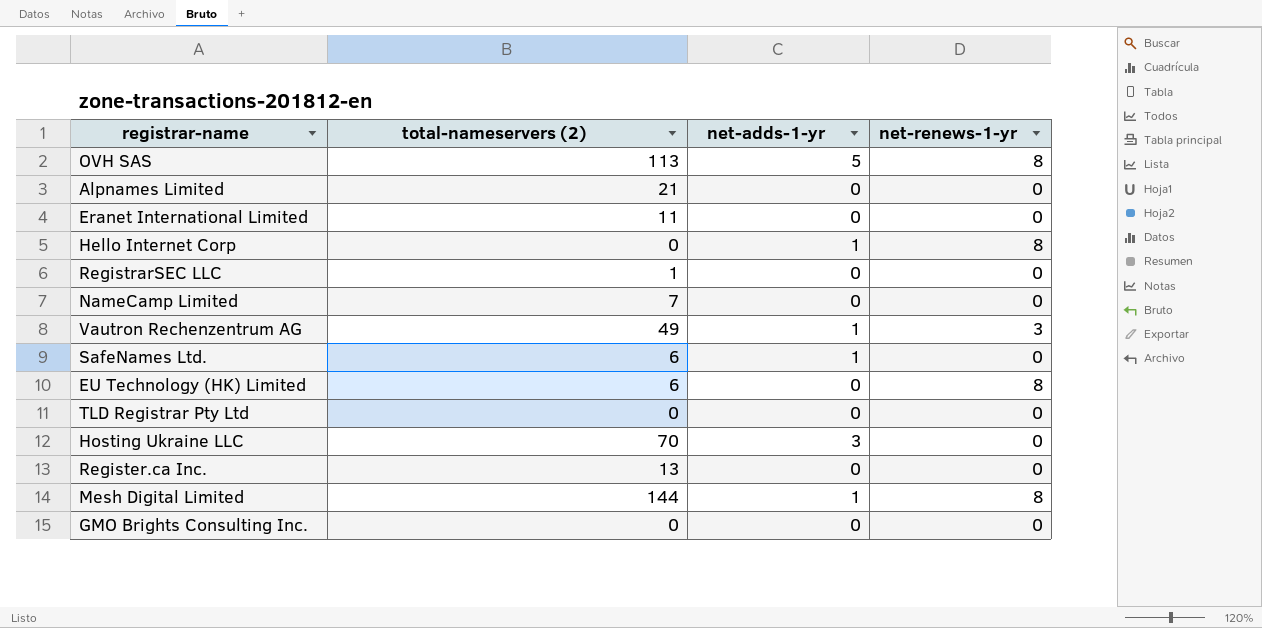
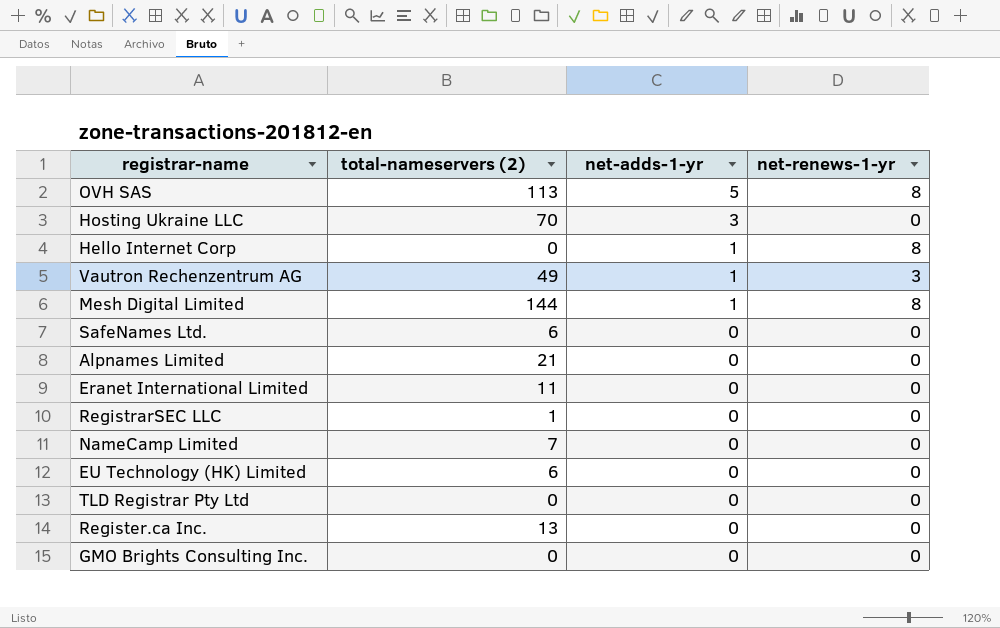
row order: none -> net-adds-1-yr descending
SafeNames Ltd. | net-adds-1-yr: 1 -> 0
EU Technology (HK) Limited | net-renews-1-yr: 8 -> 0

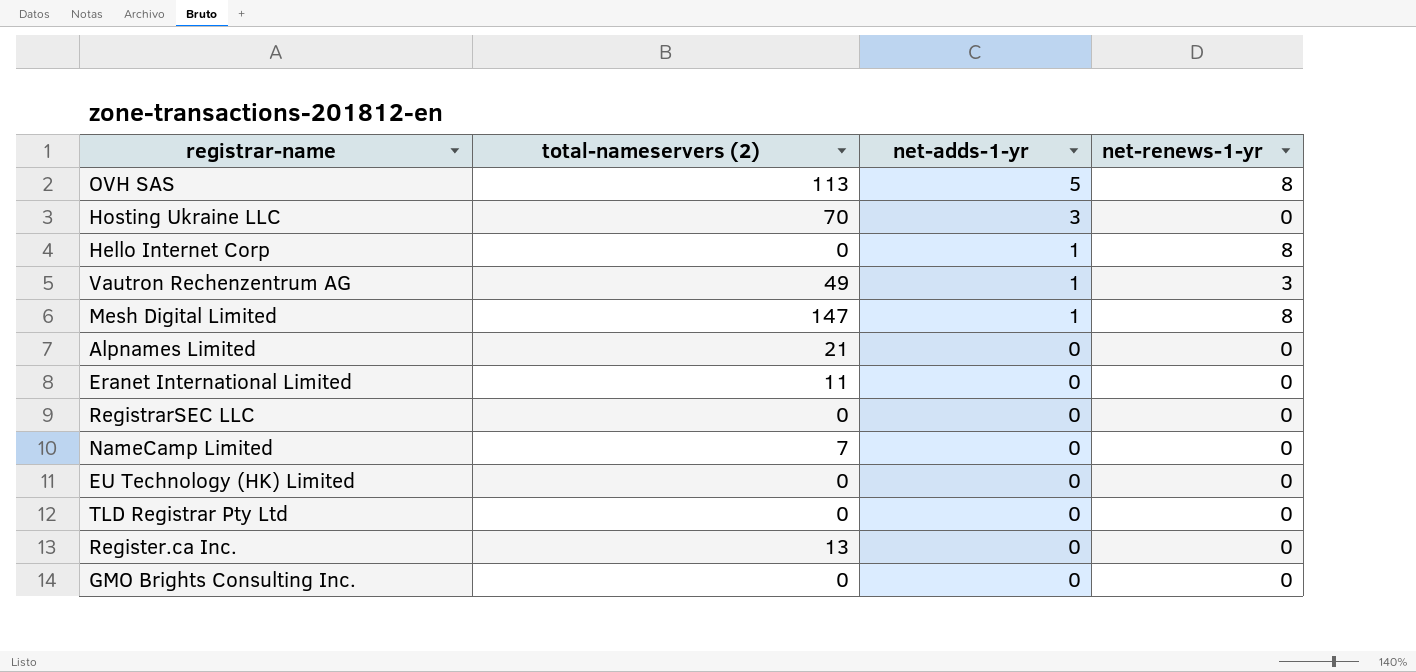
row SafeNames Ltd.: 6 | 0 | 0 -> none
Mesh Digital Limited | total-nameservers (2): 144 -> 147
RegistrarSEC LLC | total-nameservers (2): 1 -> 0
EU Technology (HK) Limited | total-nameservers (2): 6 -> 0

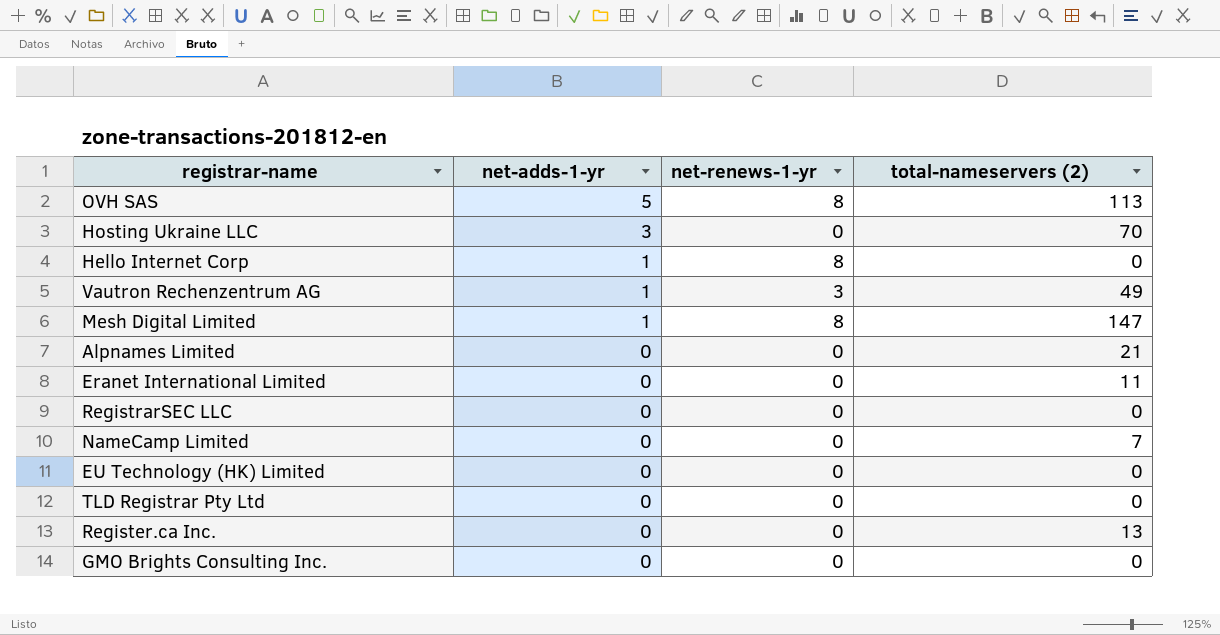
column total-nameservers (2) | position: 2 -> 4

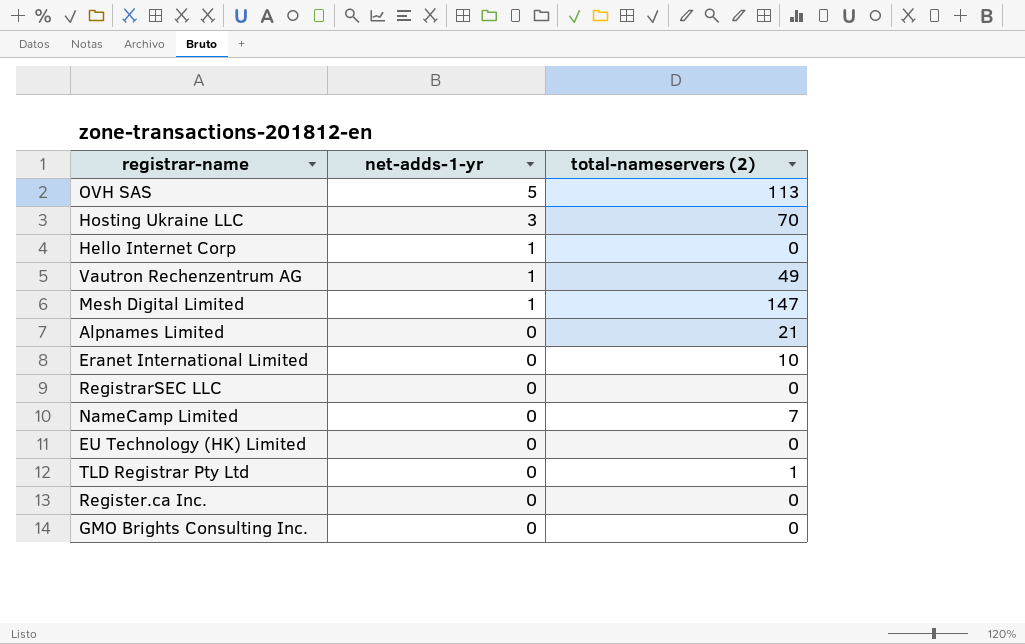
column net-renews-1-yr | position: 3 -> none
Eranet International Limited | total-nameservers (2): 11 -> 10
TLD Registrar Pty Ltd | total-nameservers (2): 0 -> 1
Register.ca Inc. | total-nameservers (2): 13 -> 0

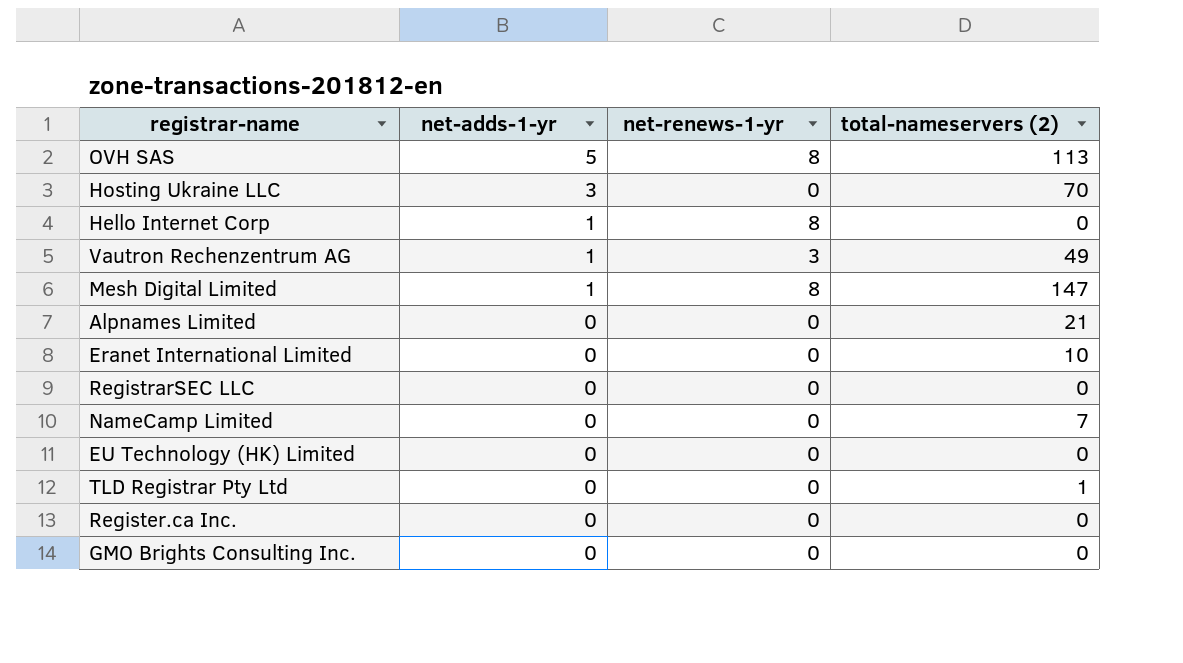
column net-renews-1-yr | position: none -> 3

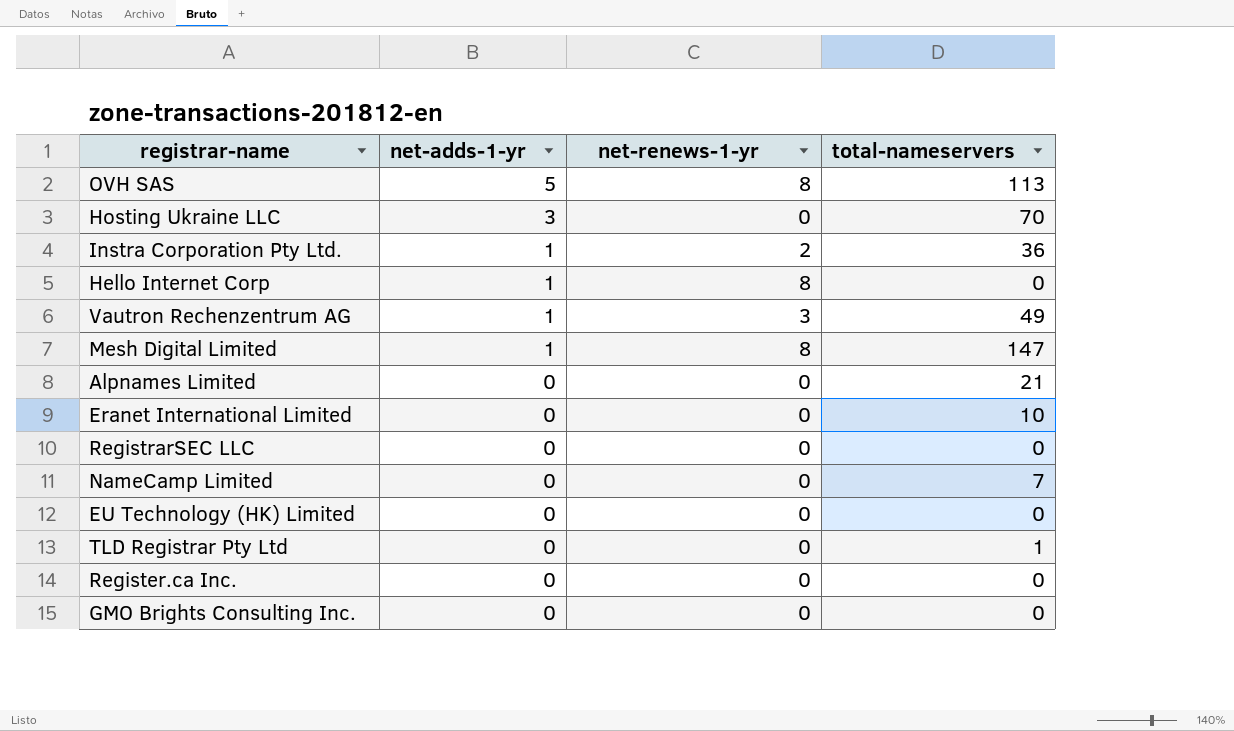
column name: total-nameservers (2) -> total-nameservers
row Instra Corporation Pty Ltd.: none -> 1 | 2 | 36

